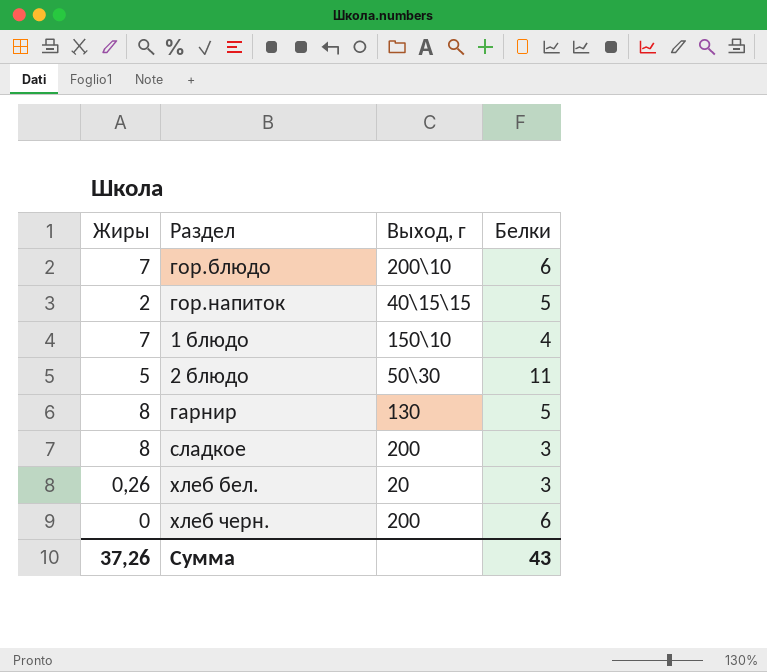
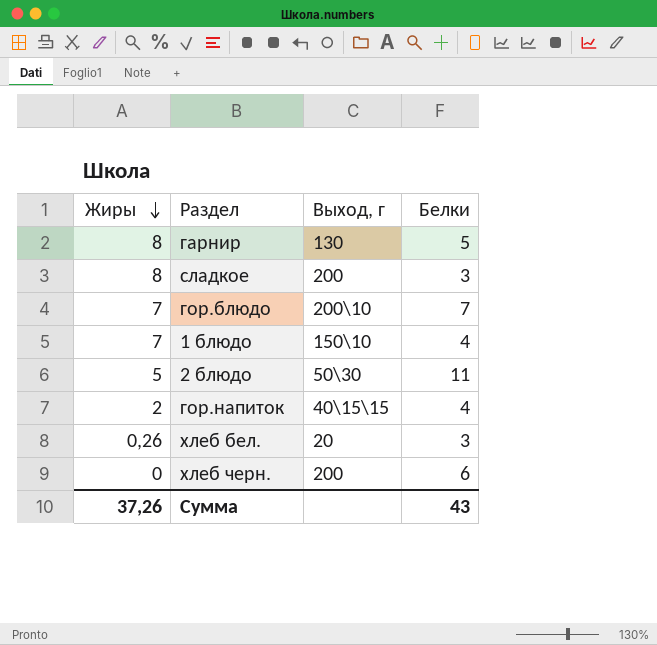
row order: none -> Жиры descending
гор.блюдо | Белки: 6 -> 7
гор.напиток | Белки: 5 -> 4

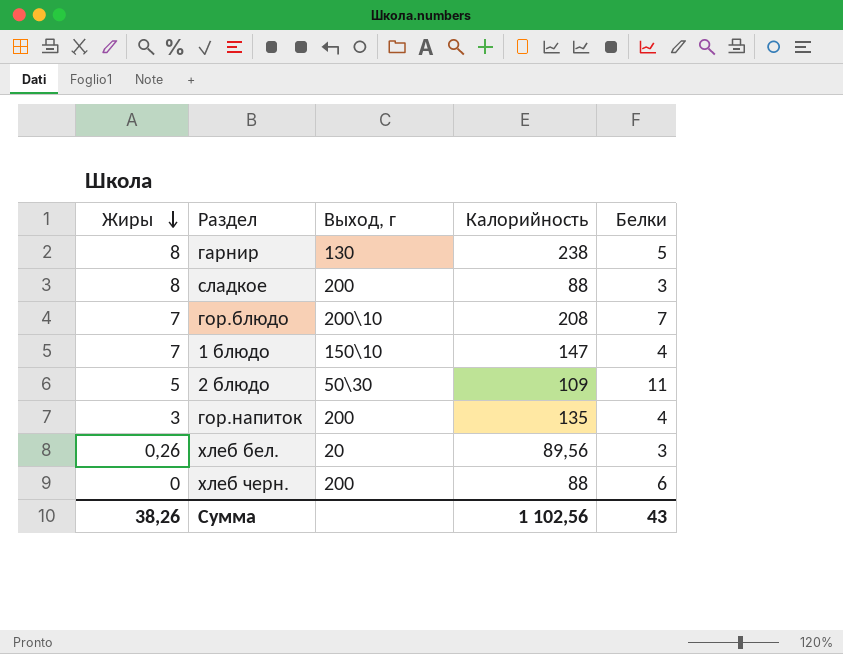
column Калорийность | position: none -> 4
гор.напиток | Жиры: 2 -> 3
гор.напиток | Выход, г: 40\15\15 -> 200
Сумма | Жиры: 37,26 -> 38,26

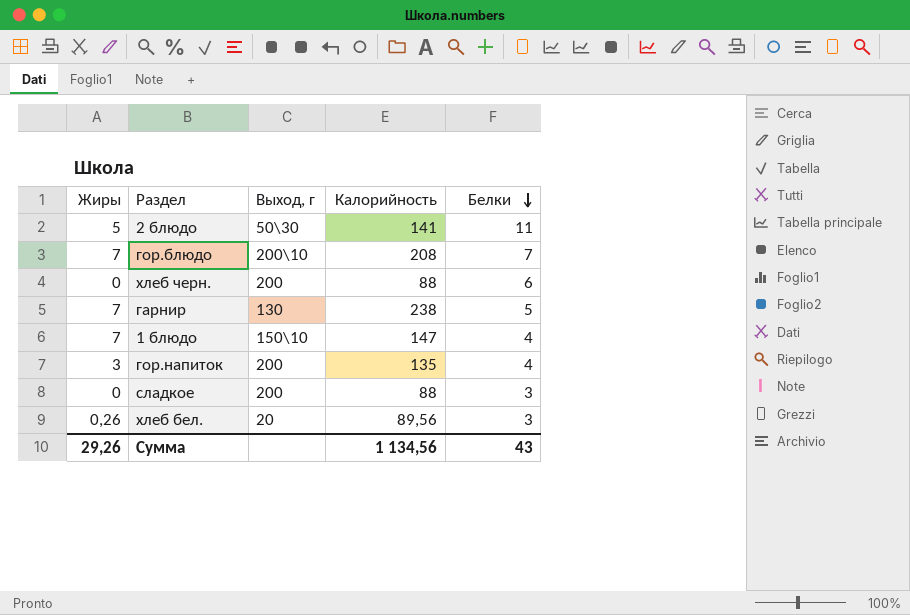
row order: Жиры descending -> Белки descending
2 блюдо | Калорийность: 109 -> 141
гарнир | Жиры: 8 -> 7
сладкое | Жиры: 8 -> 0
Сумма | Жиры: 38,26 -> 29,26
Сумма | Калорийность: 1 102,56 -> 1 134,56

